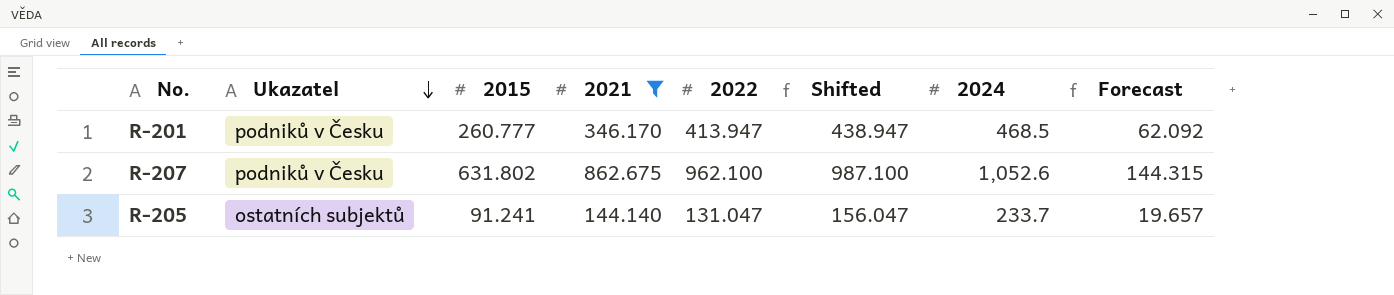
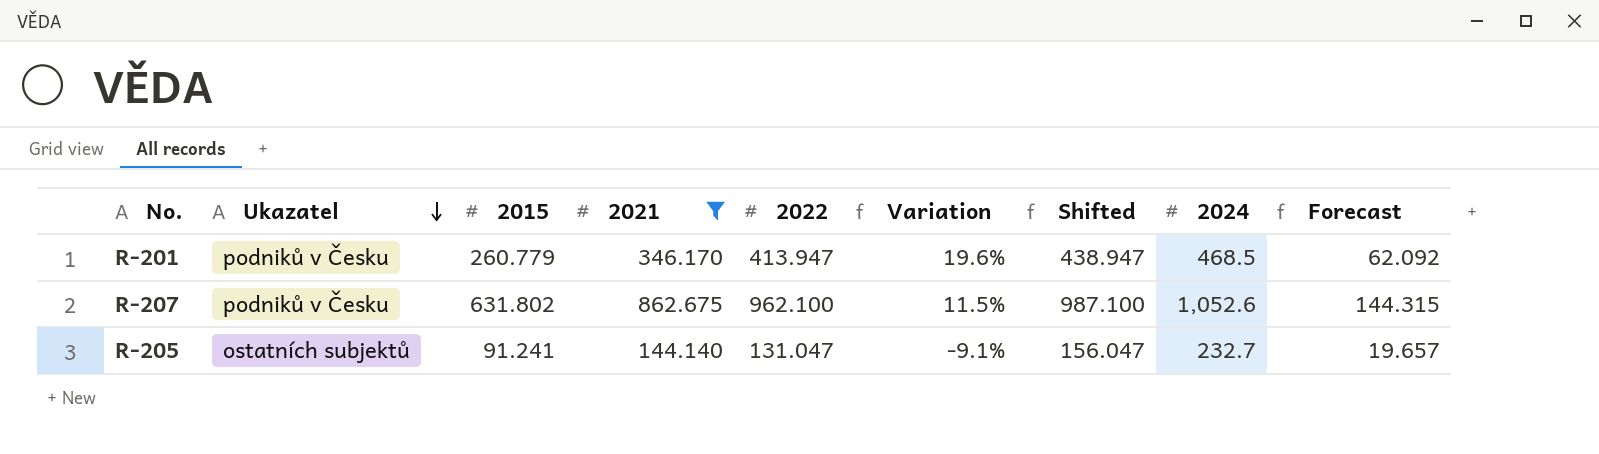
column Variation | formula: none -> ([2022] - [2021]) / [2021]
R-201 | 2015: 260.777 -> 260.779
R-205 | 2024: 233.7 -> 232.7

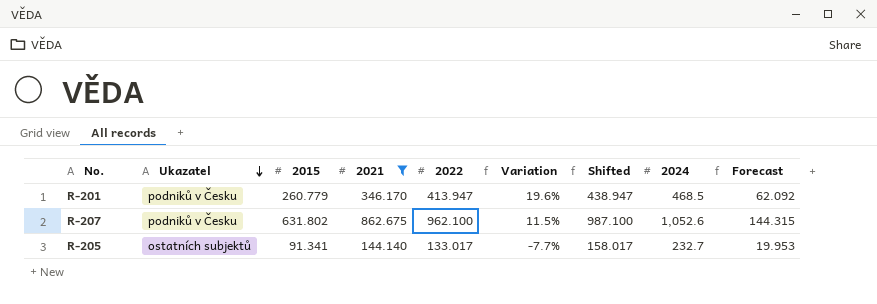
R-205 | 2015: 91.241 -> 91.341
R-205 | 2022: 131.047 -> 133.017
R-205 | Variation: -9.1% -> -7.7%
R-205 | Shifted: 156.047 -> 158.017
R-205 | Forecast: 19.657 -> 19.953

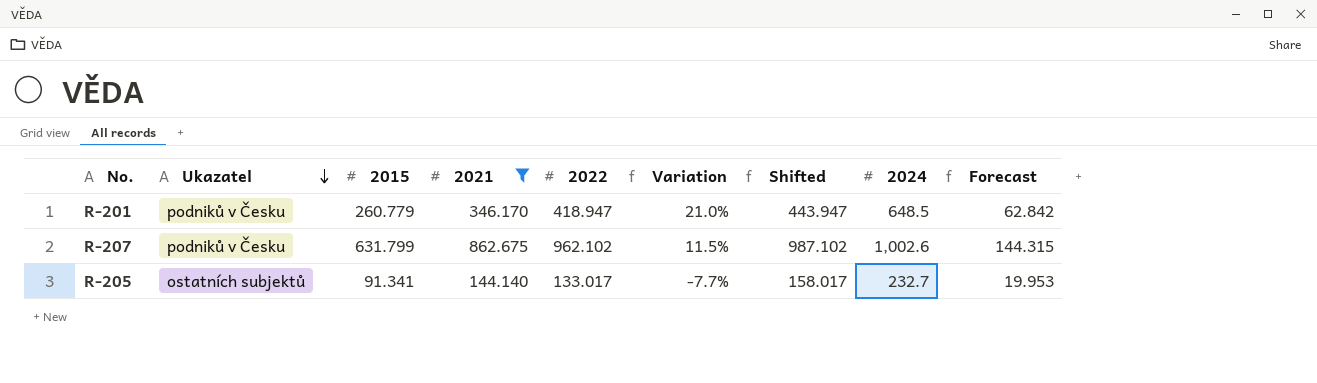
R-201 | 2022: 413.947 -> 418.947
R-201 | Variation: 19.6% -> 21.0%
R-201 | Shifted: 438.947 -> 443.947
R-201 | 2024: 468.5 -> 648.5
R-201 | Forecast: 62.092 -> 62.842
R-207 | 2015: 631.802 -> 631.799
R-207 | 2022: 962.100 -> 962.102
R-207 | Shifted: 987.100 -> 987.102
R-207 | 2024: 1,052.6 -> 1,002.6

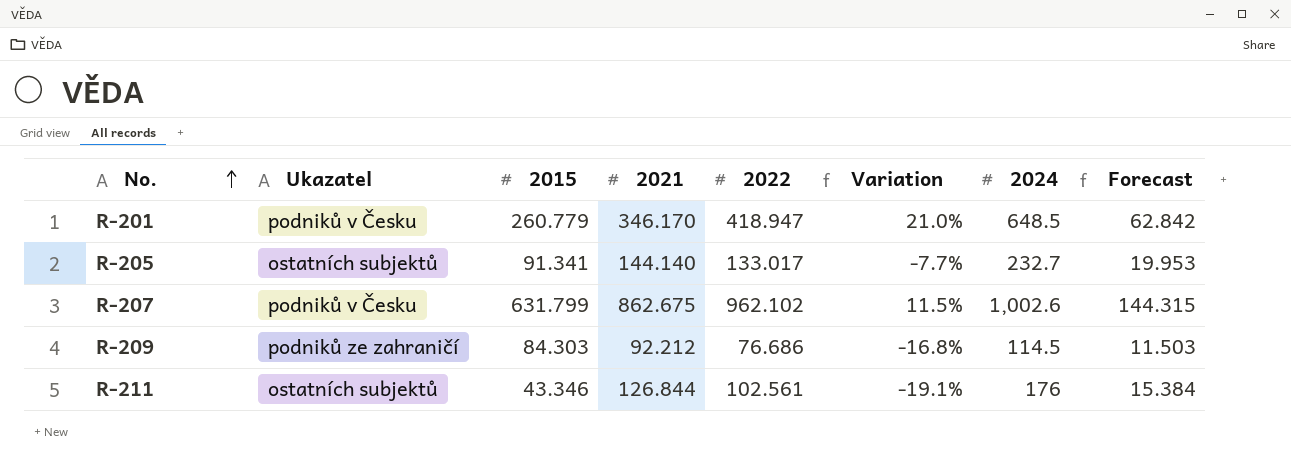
filter: 2021 >= 144.140 -> none
row order: Ukazatel descending -> No. ascending
column Shifted | formula: [2022] + 25 -> none

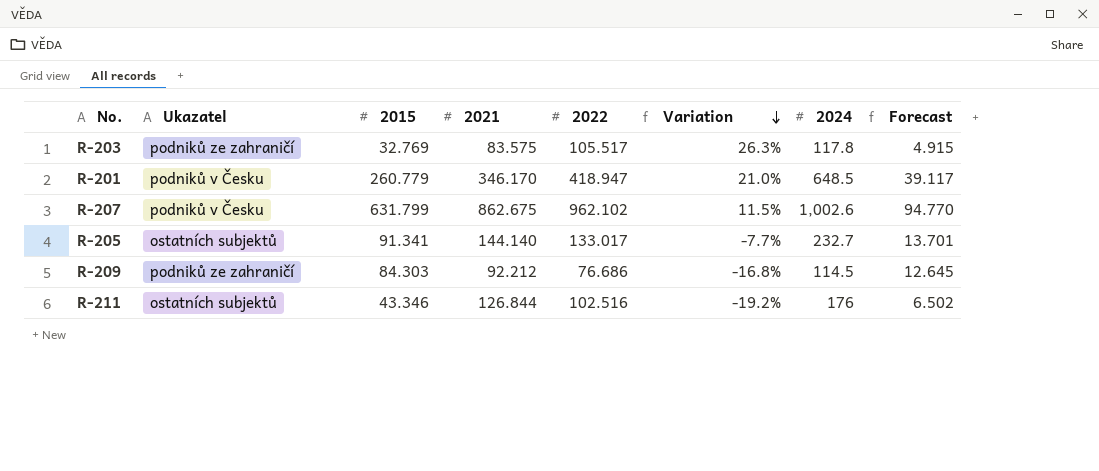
row order: No. ascending -> Variation descending
column Forecast | formula: [2022] * 0.15 -> [2015] * 0.15
row R-203: none -> podniků ze zahraničí | 32.769 | 83.575 | 105.517 | 26.3% | 117.8 | 4.915
R-211 | 2022: 102.561 -> 102.516
R-211 | Variation: -19.1% -> -19.2%

